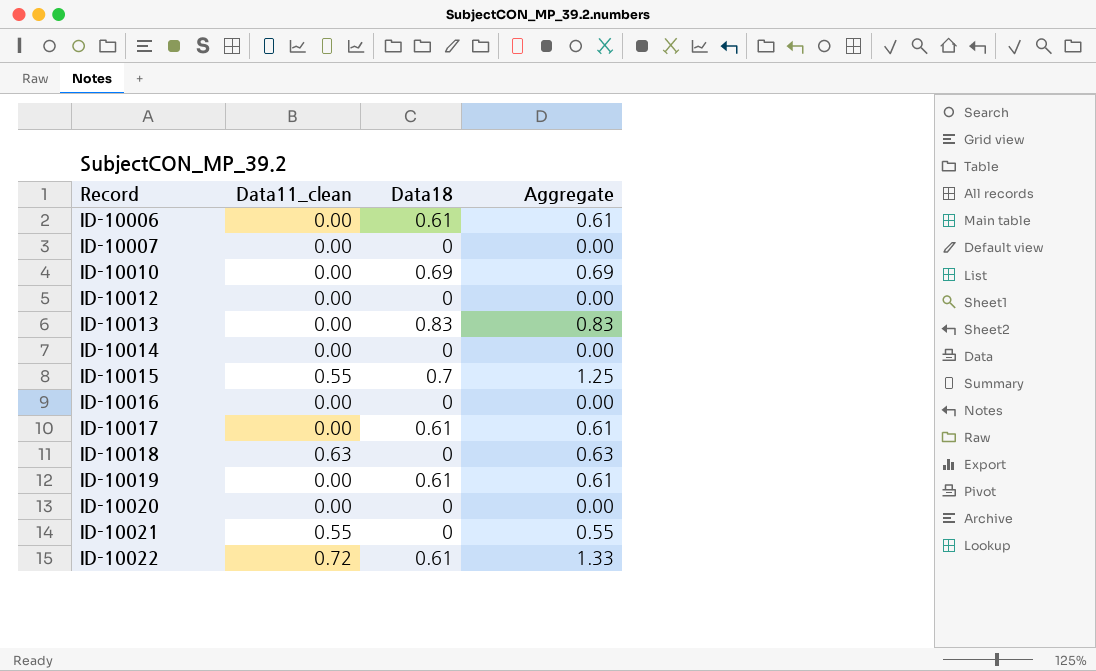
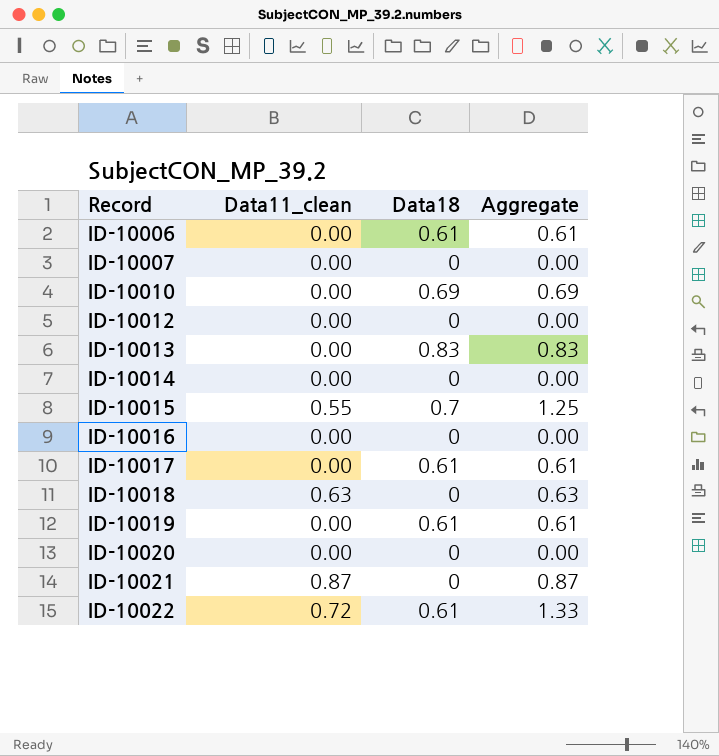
ID-10021 | Data11_clean: 0.55 -> 0.87
ID-10021 | Aggregate: 0.55 -> 0.87

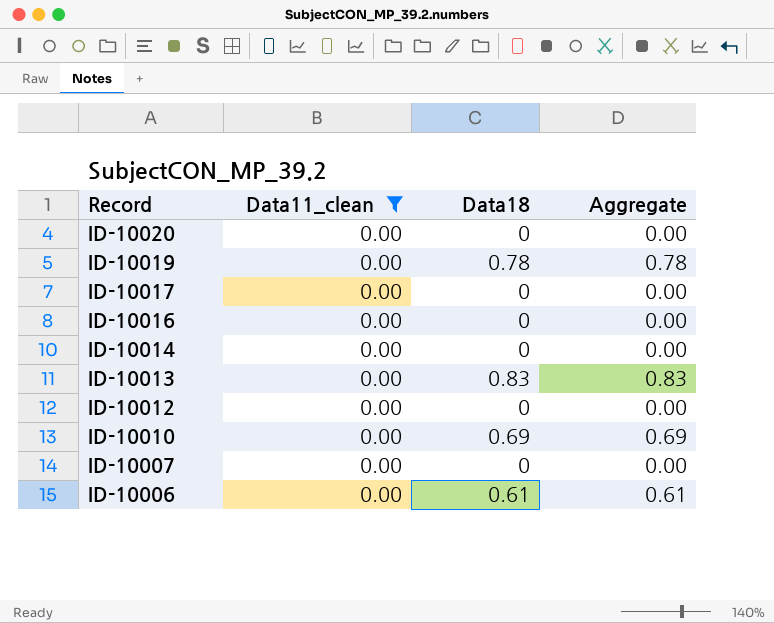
filter: none -> Data11_clean = 0.00
row order: Record ascending -> Record descending
ID-10019 | Data18: 0.61 -> 0.78
ID-10019 | Aggregate: 0.61 -> 0.78
ID-10017 | Data18: 0.61 -> 0
ID-10017 | Aggregate: 0.61 -> 0.00

